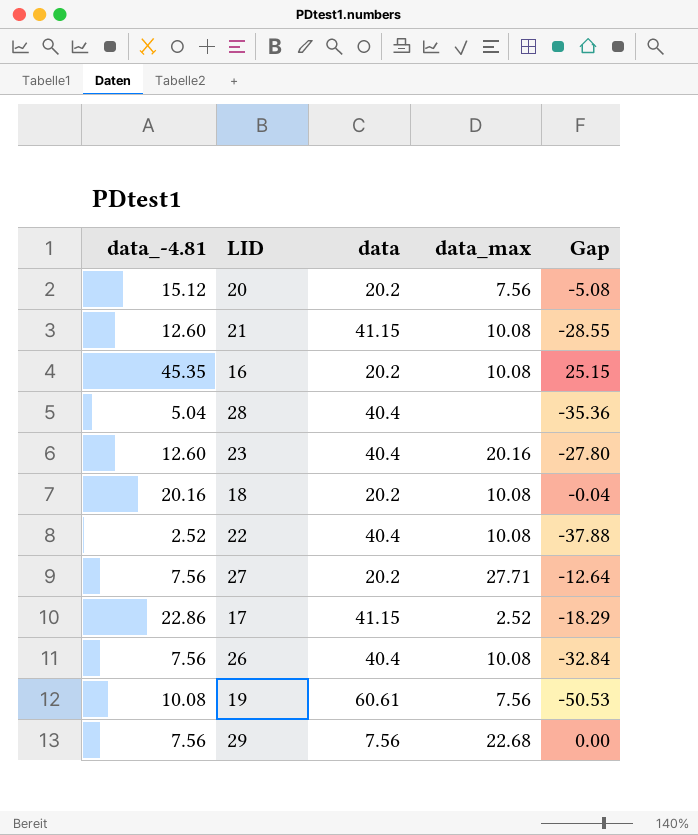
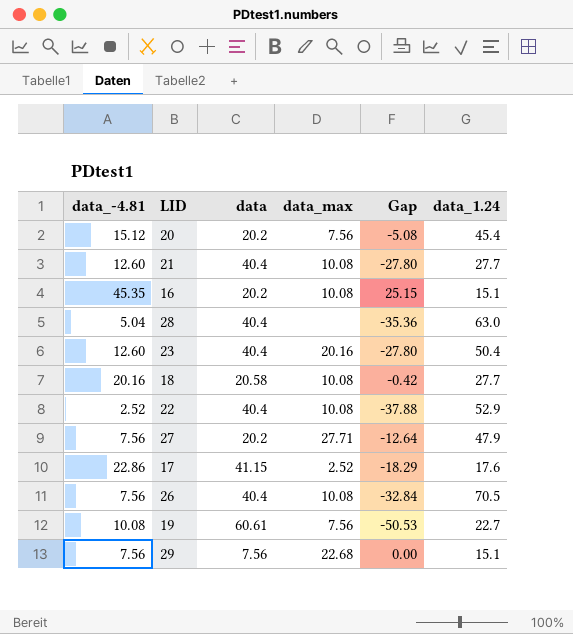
column data_1.24 | position: none -> 6
21 | data: 41.15 -> 40.4
21 | Gap: -28.55 -> -27.80
18 | data: 20.2 -> 20.58
18 | Gap: -0.04 -> -0.42

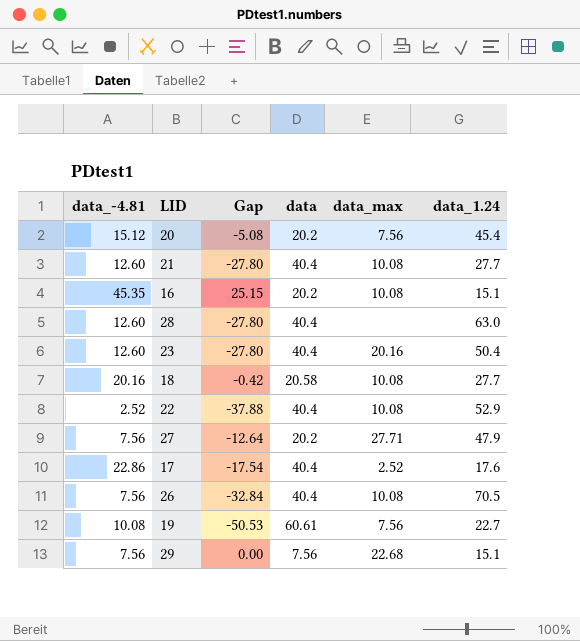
column Gap | position: 5 -> 3
28 | data_-4.81: 5.04 -> 12.60
28 | Gap: -35.36 -> -27.80
17 | Gap: -18.29 -> -17.54
17 | data: 41.15 -> 40.4

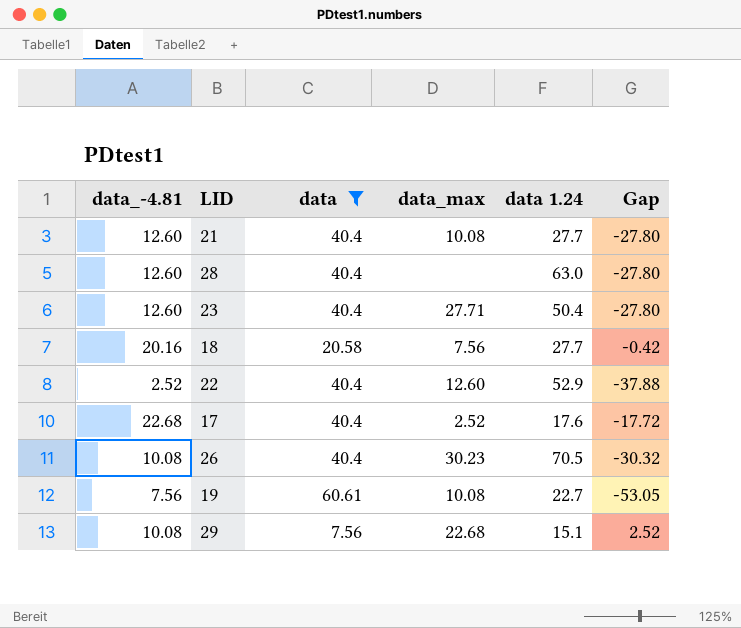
filter: none -> data != 20.2
column name: data_1.24 -> data 1.24
column Gap | position: 3 -> 6
23 | data_max: 20.16 -> 27.71
18 | data_max: 10.08 -> 7.56
22 | data_max: 10.08 -> 12.60
17 | data_-4.81: 22.86 -> 22.68
17 | Gap: -17.54 -> -17.72
26 | data_-4.81: 7.56 -> 10.08
26 | data_max: 10.08 -> 30.23
26 | Gap: -32.84 -> -30.32
19 | data_-4.81: 10.08 -> 7.56
19 | data_max: 7.56 -> 10.08
19 | Gap: -50.53 -> -53.05
29 | data_-4.81: 7.56 -> 10.08
29 | Gap: 0.00 -> 2.52

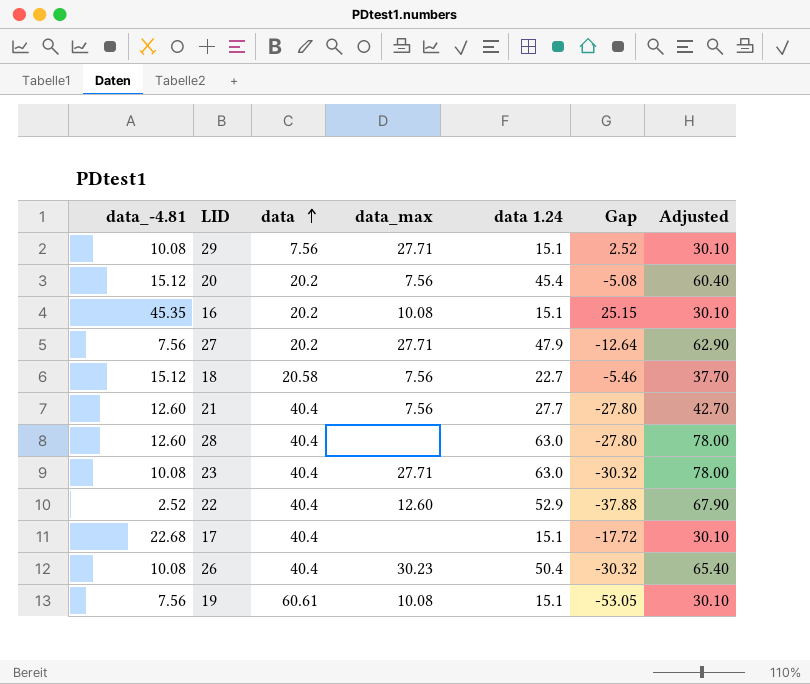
filter: data != 20.2 -> none
row order: none -> data ascending
column Adjusted | formula: none -> [data 1.24] + 15
29 | data_max: 22.68 -> 27.71
18 | data_-4.81: 20.16 -> 15.12
18 | data 1.24: 27.7 -> 22.7
18 | Gap: -0.42 -> -5.46
21 | data_max: 10.08 -> 7.56
23 | data_-4.81: 12.60 -> 10.08
23 | data 1.24: 50.4 -> 63.0
23 | Gap: -27.80 -> -30.32
17 | data_max: 2.52 -> none
17 | data 1.24: 17.6 -> 15.1
26 | data 1.24: 70.5 -> 50.4
19 | data 1.24: 22.7 -> 15.1

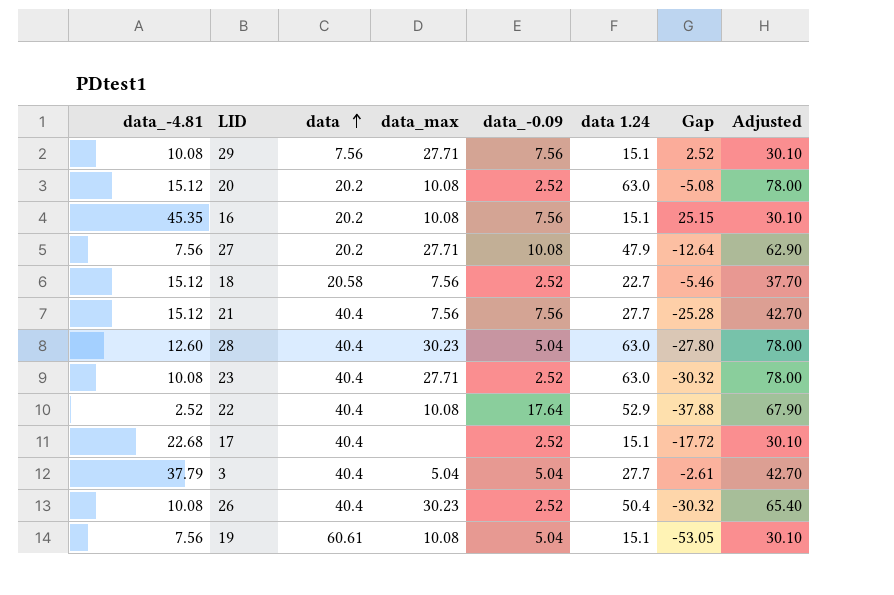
column data_-0.09 | position: none -> 5
20 | data_max: 7.56 -> 10.08
20 | data 1.24: 45.4 -> 63.0
20 | Adjusted: 60.40 -> 78.00
21 | data_-4.81: 12.60 -> 15.12
21 | Gap: -27.80 -> -25.28
28 | data_max: none -> 30.23
22 | data_max: 12.60 -> 10.08
row 3: none -> 37.79 | 40.4 | 5.04 | 5.04 | 27.7 | -2.61 | 42.70

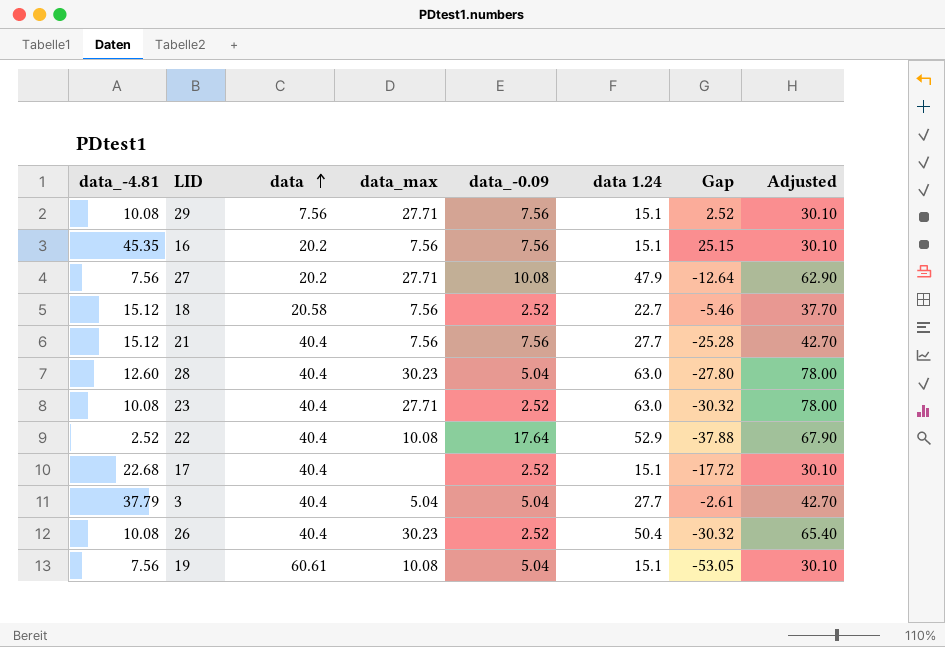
row 20: 15.12 | 20.2 | 10.08 | 2.52 | 63.0 | -5.08 | 78.00 -> none
16 | data_max: 10.08 -> 7.56

